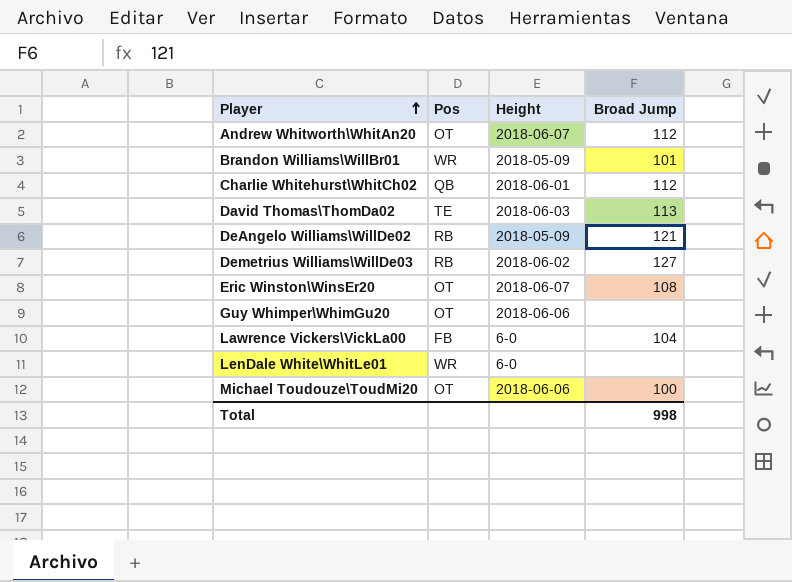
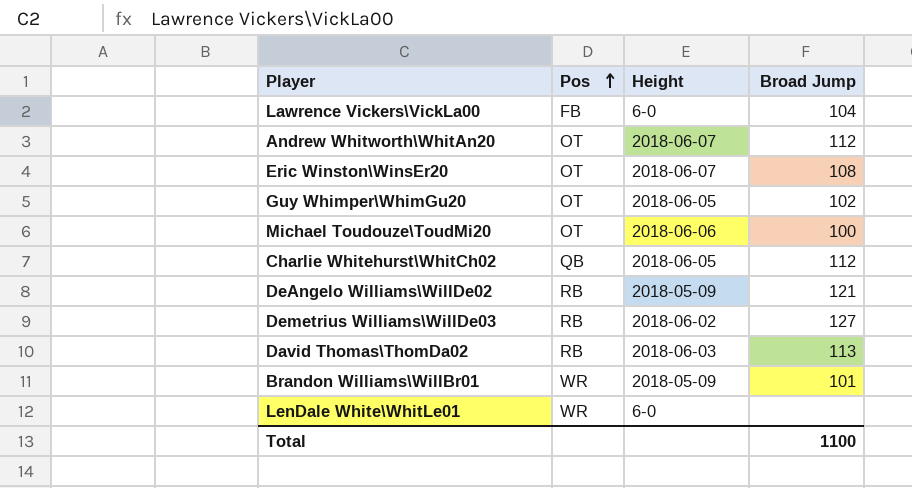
row order: Player ascending -> Pos ascending
Guy Whimper\WhimGu20 | Height: 2018-06-06 -> 2018-06-05
Guy Whimper\WhimGu20 | Broad Jump: none -> 102
Charlie Whitehurst\WhitCh02 | Height: 2018-06-01 -> 2018-06-05
David Thomas\ThomDa02 | Pos: TE -> RB
Total | Broad Jump: 998 -> 1100

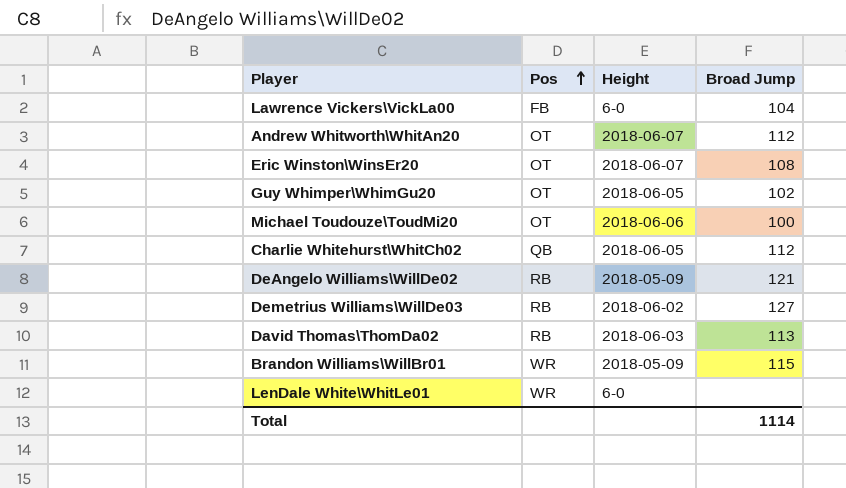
Brandon Williams\WillBr01 | Broad Jump: 101 -> 115
Total | Broad Jump: 1100 -> 1114

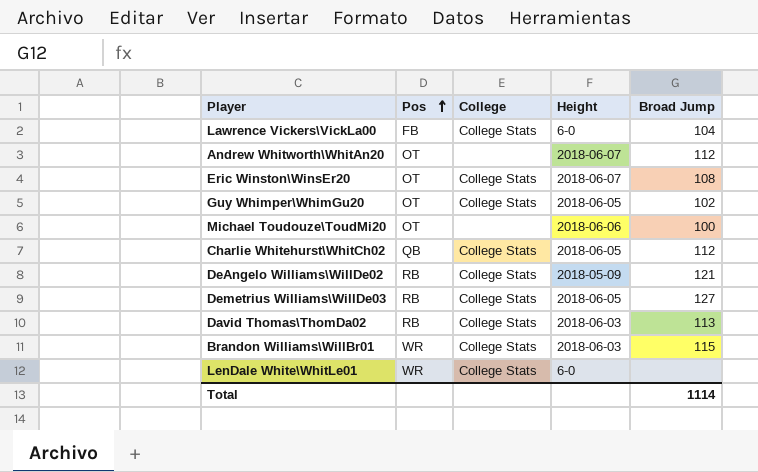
column College | position: none -> 3
Demetrius Williams\WillDe03 | Height: 2018-06-02 -> 2018-06-05
Brandon Williams\WillBr01 | Height: 2018-05-09 -> 2018-06-03

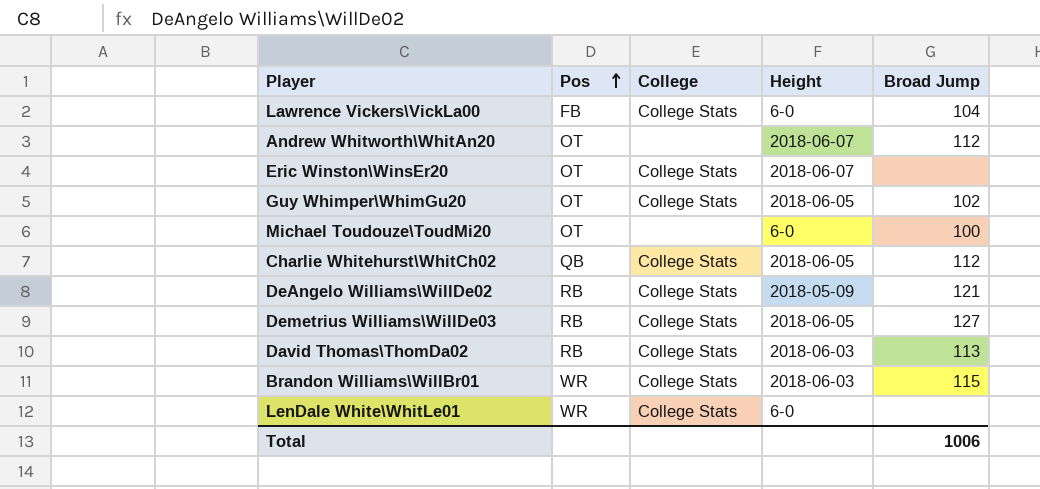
Eric Winston\WinsEr20 | Broad Jump: 108 -> none
Michael Toudouze\ToudMi20 | Height: 2018-06-06 -> 6-0
Total | Broad Jump: 1114 -> 1006

